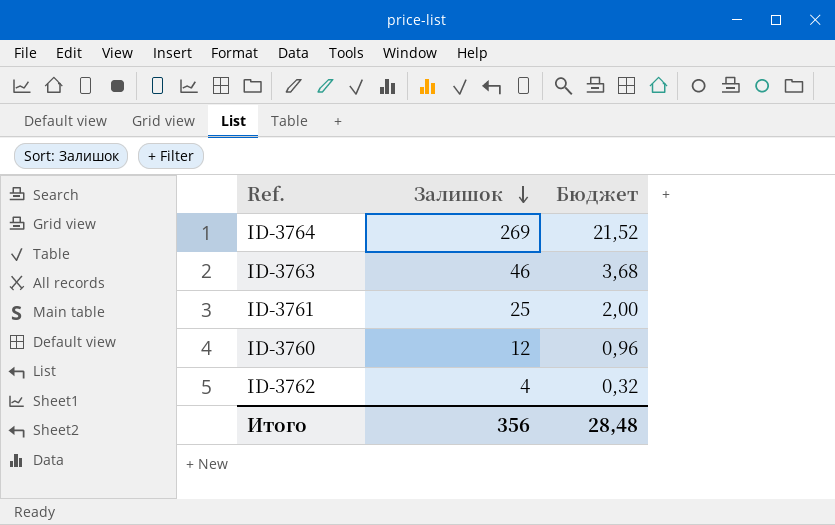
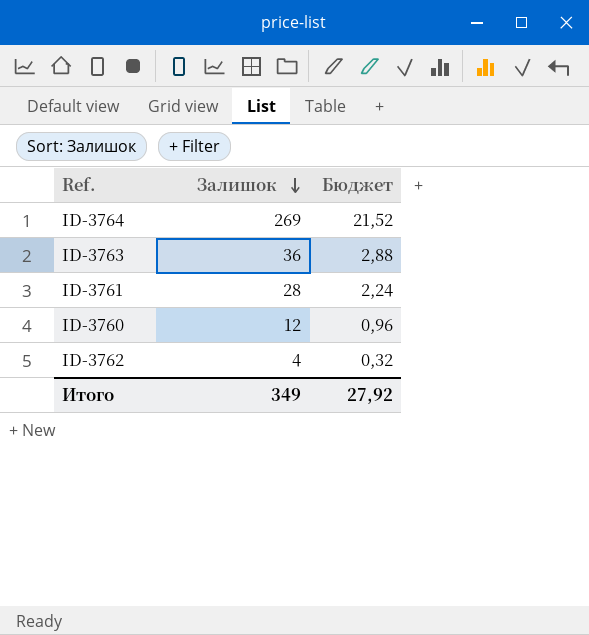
ID-3763 | Залишок: 46 -> 36
ID-3763 | Бюджет: 3,68 -> 2,88
ID-3761 | Залишок: 25 -> 28
ID-3761 | Бюджет: 2,00 -> 2,24
Итого | Залишок: 356 -> 349
Итого | Бюджет: 28,48 -> 27,92

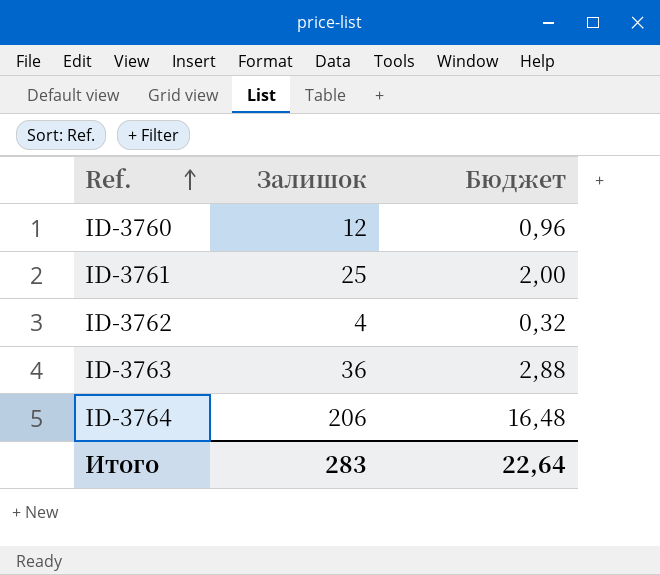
row order: Залишок descending -> Ref. ascending
ID-3761 | Залишок: 28 -> 25
ID-3761 | Бюджет: 2,24 -> 2,00
ID-3764 | Залишок: 269 -> 206
ID-3764 | Бюджет: 21,52 -> 16,48
Итого | Залишок: 349 -> 283
Итого | Бюджет: 27,92 -> 22,64

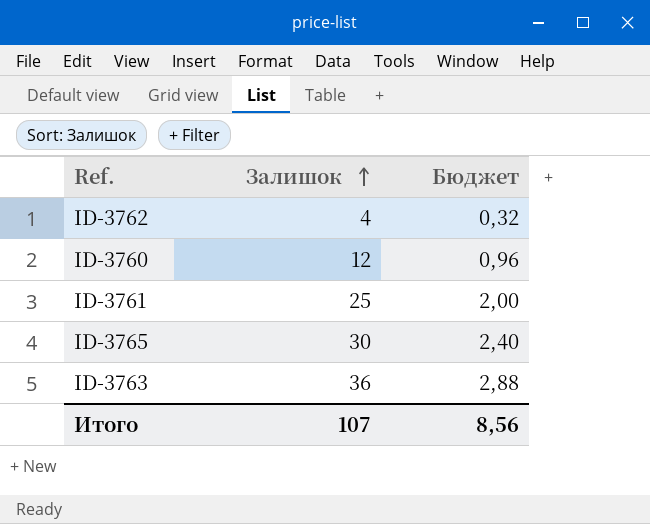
row order: Ref. ascending -> Залишок ascending
row ID-3764: 206 | 16,48 -> none
row ID-3765: none -> 30 | 2,40
Итого | Залишок: 283 -> 107
Итого | Бюджет: 22,64 -> 8,56

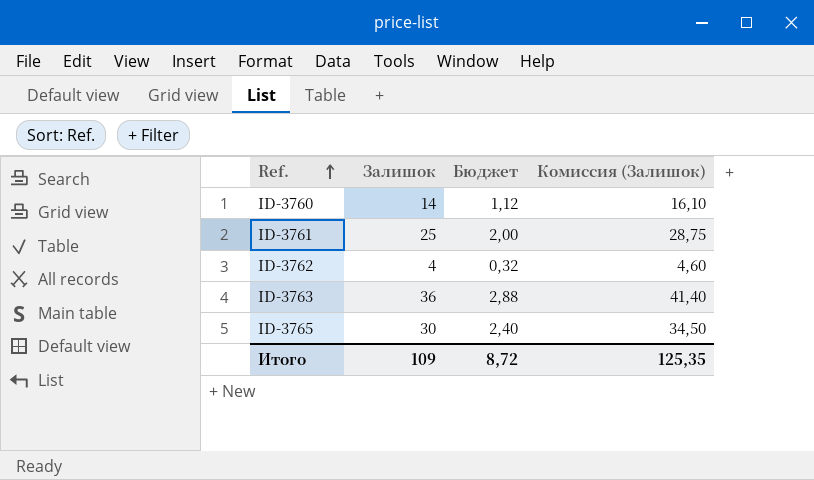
row order: Залишок ascending -> Ref. ascending
column Комиссия (Залишок) | formula: none -> [Залишок] * 1,15
ID-3760 | Залишок: 12 -> 14
ID-3760 | Бюджет: 0,96 -> 1,12
Итого | Залишок: 107 -> 109
Итого | Бюджет: 8,56 -> 8,72

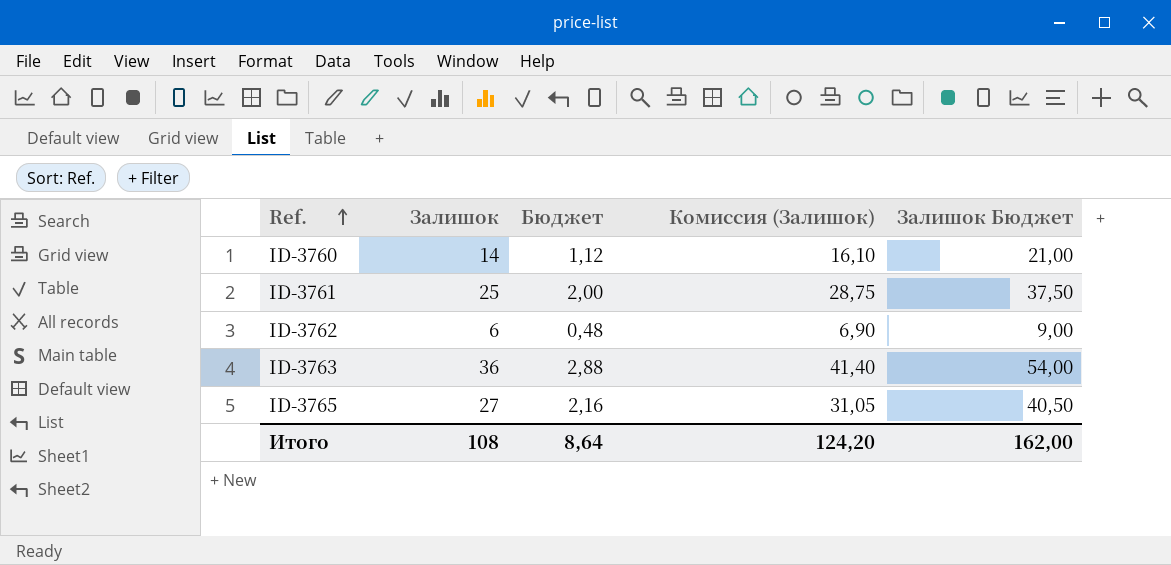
column Залишок Бюджет | formula: none -> [Залишок] * 1,5
ID-3762 | Залишок: 4 -> 6
ID-3762 | Бюджет: 0,32 -> 0,48
ID-3762 | Комиссия (Залишок): 4,60 -> 6,90
ID-3765 | Залишок: 30 -> 27
ID-3765 | Бюджет: 2,40 -> 2,16
ID-3765 | Комиссия (Залишок): 34,50 -> 31,05
Итого | Залишок: 109 -> 108
Итого | Бюджет: 8,72 -> 8,64
Итого | Комиссия (Залишок): 125,35 -> 124,20

